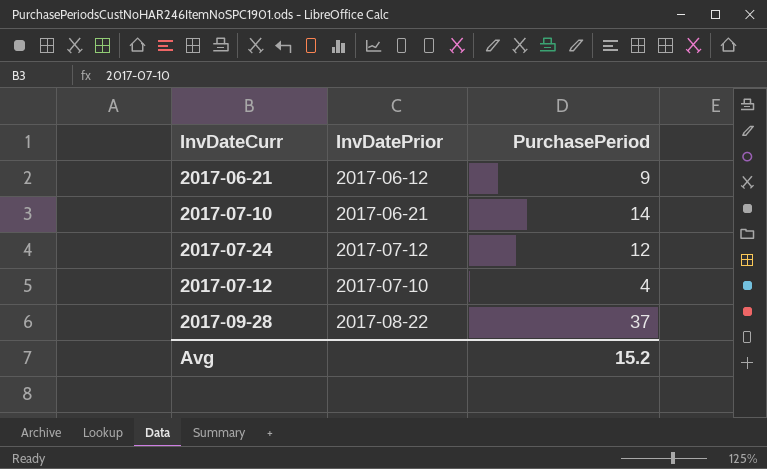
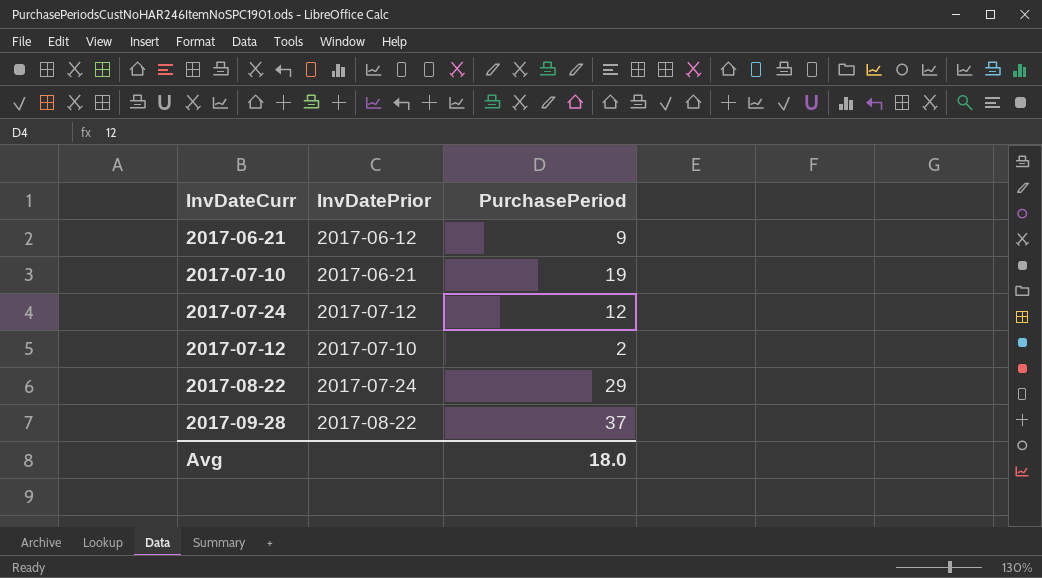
2017-07-10 | PurchasePeriod: 14 -> 19
2017-07-12 | PurchasePeriod: 4 -> 2
row 2017-08-22: none -> 2017-07-24 | 29
Avg | PurchasePeriod: 15.2 -> 18.0

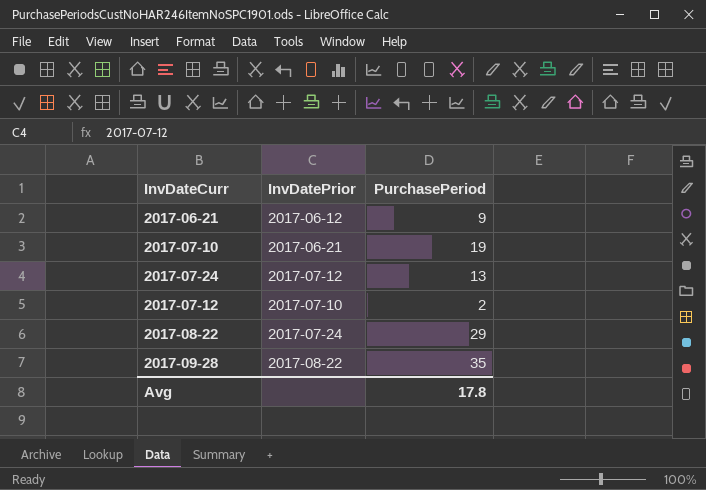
2017-07-24 | PurchasePeriod: 12 -> 13
2017-09-28 | PurchasePeriod: 37 -> 35
Avg | PurchasePeriod: 18.0 -> 17.8

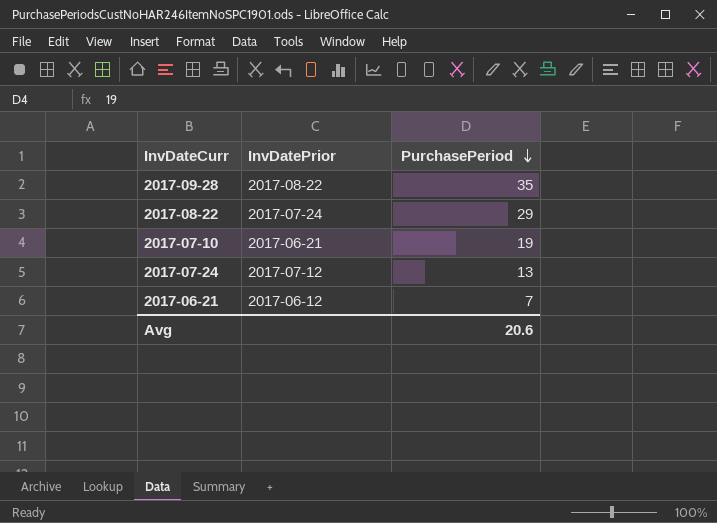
row order: none -> PurchasePeriod descending
row 2017-07-12: 2017-07-10 | 2 -> none
2017-06-21 | PurchasePeriod: 9 -> 7
Avg | PurchasePeriod: 17.8 -> 20.6

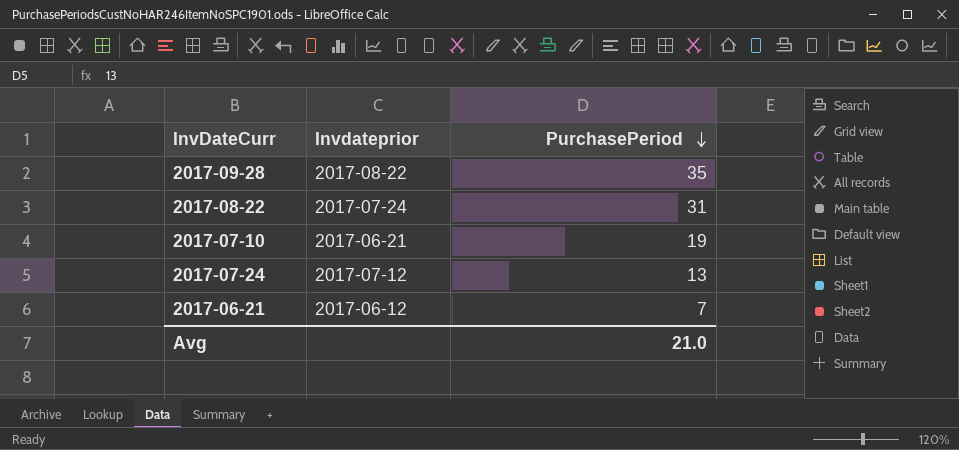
column name: InvDatePrior -> Invdateprior
2017-08-22 | PurchasePeriod: 29 -> 31
Avg | PurchasePeriod: 20.6 -> 21.0

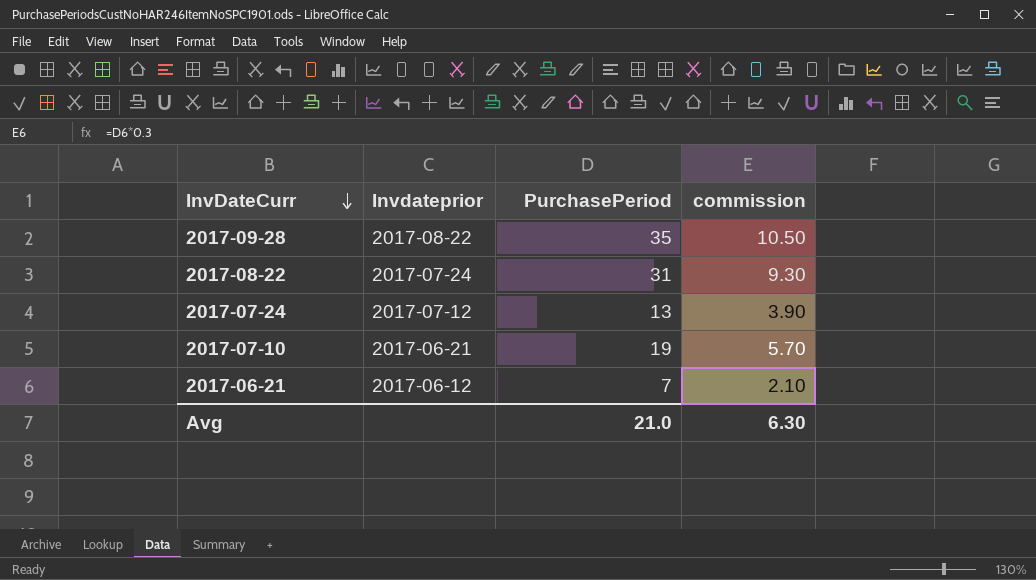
row order: PurchasePeriod descending -> InvDateCurr descending
column commission | formula: none -> [PurchasePeriod] * 0.3

